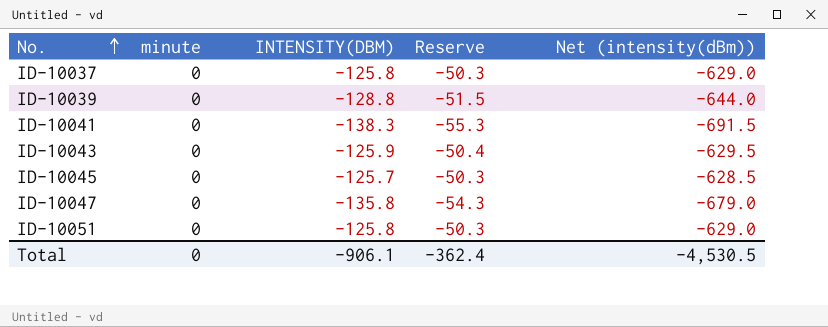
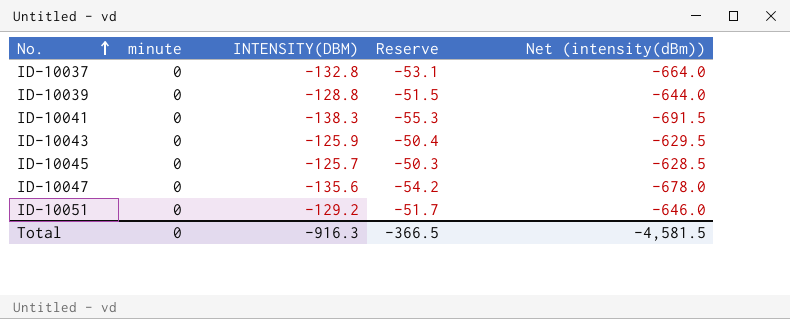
ID-10037 | INTENSITY(DBM): -125.8 -> -132.8
ID-10037 | Reserve: -50.3 -> -53.1
ID-10037 | Net (intensity(dBm)): -629.0 -> -664.0
ID-10047 | INTENSITY(DBM): -135.8 -> -135.6
ID-10047 | Reserve: -54.3 -> -54.2
ID-10047 | Net (intensity(dBm)): -679.0 -> -678.0
ID-10051 | INTENSITY(DBM): -125.8 -> -129.2
ID-10051 | Reserve: -50.3 -> -51.7
ID-10051 | Net (intensity(dBm)): -629.0 -> -646.0
Total | INTENSITY(DBM): -906.1 -> -916.3
Total | Reserve: -362.4 -> -366.5
Total | Net (intensity(dBm)): -4,530.5 -> -4,581.5

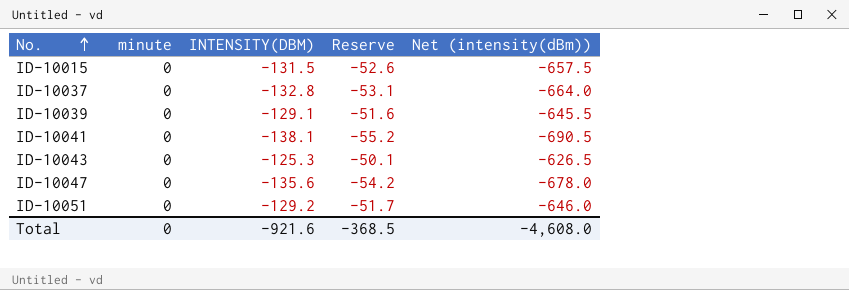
row ID-10045: 0 | -125.7 | -50.3 | -628.5 -> none
row ID-10015: none -> 0 | -131.5 | -52.6 | -657.5
ID-10039 | INTENSITY(DBM): -128.8 -> -129.1
ID-10039 | Reserve: -51.5 -> -51.6
ID-10039 | Net (intensity(dBm)): -644.0 -> -645.5
ID-10041 | INTENSITY(DBM): -138.3 -> -138.1
ID-10041 | Reserve: -55.3 -> -55.2
ID-10041 | Net (intensity(dBm)): -691.5 -> -690.5
ID-10043 | INTENSITY(DBM): -125.9 -> -125.3
ID-10043 | Reserve: -50.4 -> -50.1
ID-10043 | Net (intensity(dBm)): -629.5 -> -626.5
Total | INTENSITY(DBM): -916.3 -> -921.6
Total | Reserve: -366.5 -> -368.5
Total | Net (intensity(dBm)): -4,581.5 -> -4,608.0

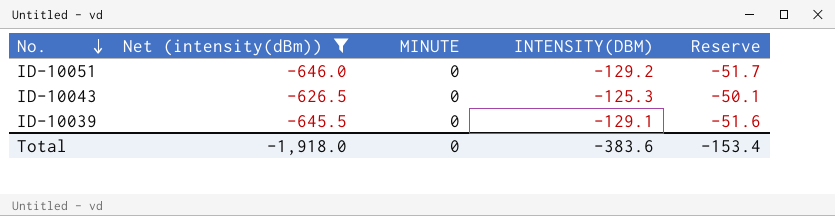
filter: none -> Net (intensity(dBm)) >= -646.0
row order: No. ascending -> No. descending
column Net (intensity(dBm)) | position: 5 -> 2
column name: minute -> MINUTE
Total | Net (intensity(dBm)): -4,608.0 -> -1,918.0
Total | INTENSITY(DBM): -921.6 -> -383.6
Total | Reserve: -368.5 -> -153.4

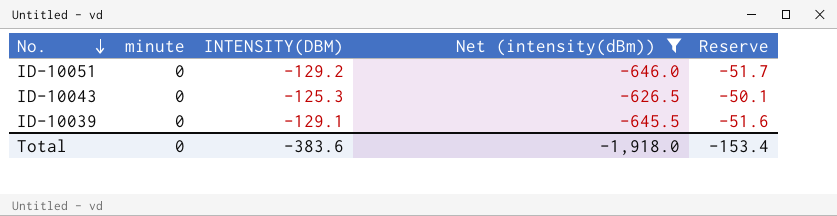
column name: MINUTE -> minute
column Net (intensity(dBm)) | position: 2 -> 4

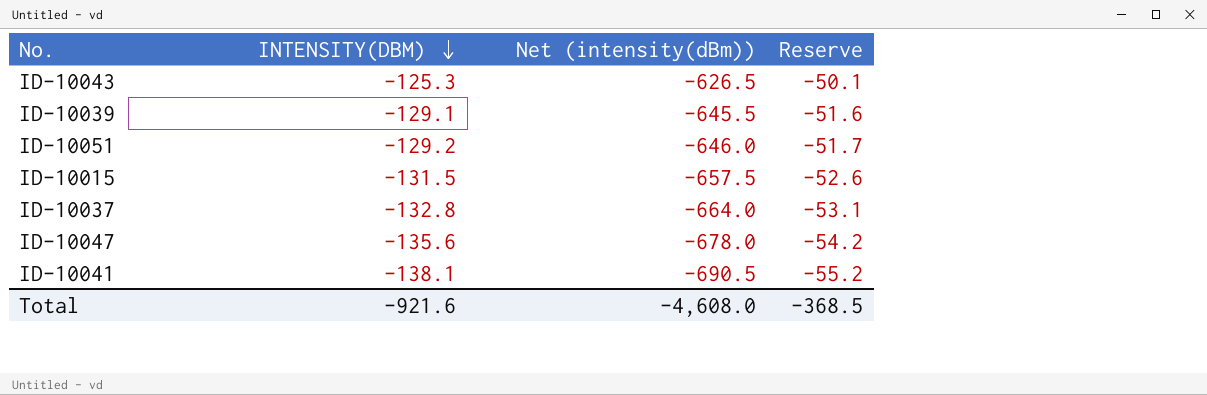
filter: Net (intensity(dBm)) >= -646.0 -> none
row order: No. descending -> INTENSITY(DBM) descending
column minute | position: 2 -> none
Total | INTENSITY(DBM): -383.6 -> -921.6
Total | Net (intensity(dBm)): -1,918.0 -> -4,608.0
Total | Reserve: -153.4 -> -368.5

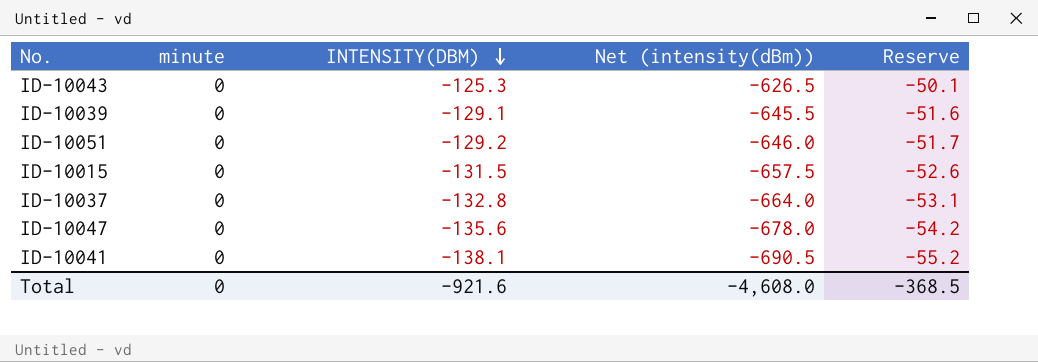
column minute | position: none -> 2

